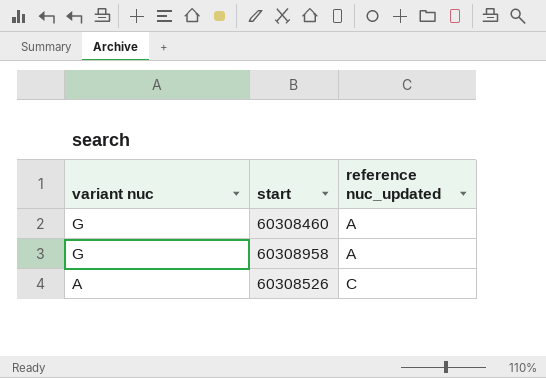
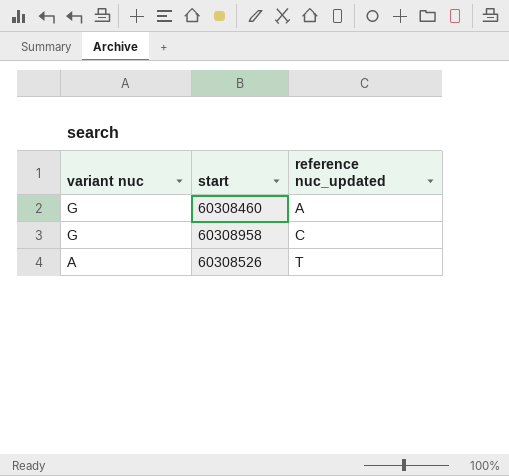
60308958 | reference nuc_updated: A -> C
60308526 | reference nuc_updated: C -> T

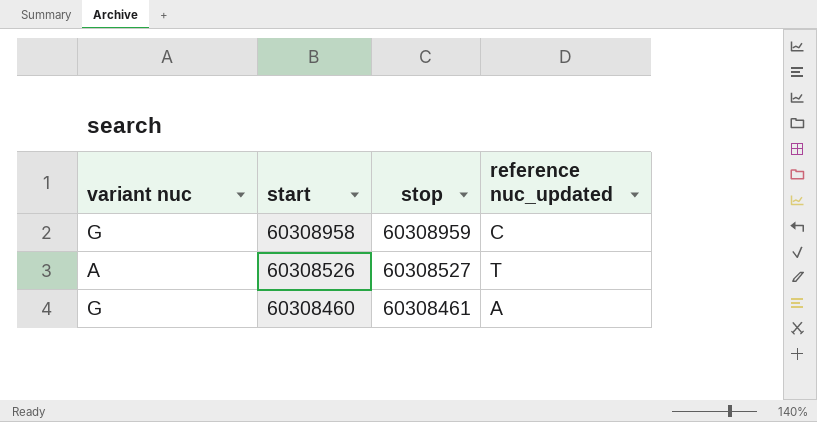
row order: variant nuc descending -> start descending
column stop | position: none -> 3

